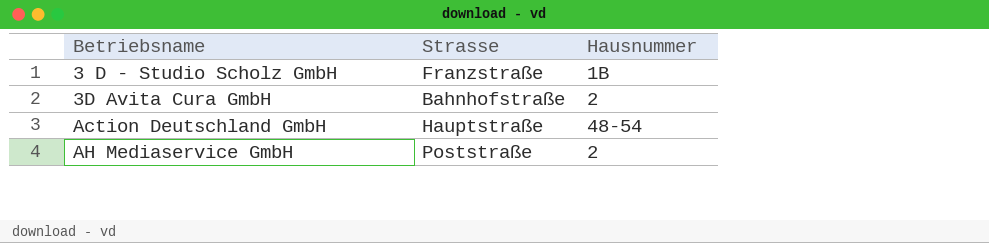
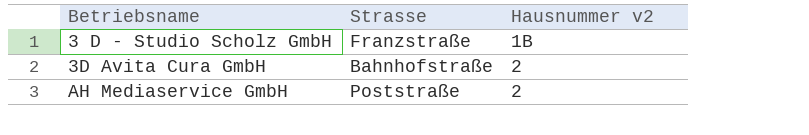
column name: Hausnummer -> Hausnummer v2
row Action Deutschland GmbH: Hauptstraße | 48-54 -> none

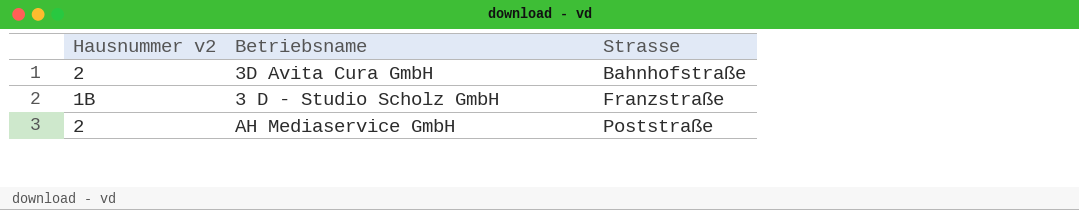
row order: Betriebsname ascending -> Strasse ascending
column Hausnummer v2 | position: 3 -> 1

